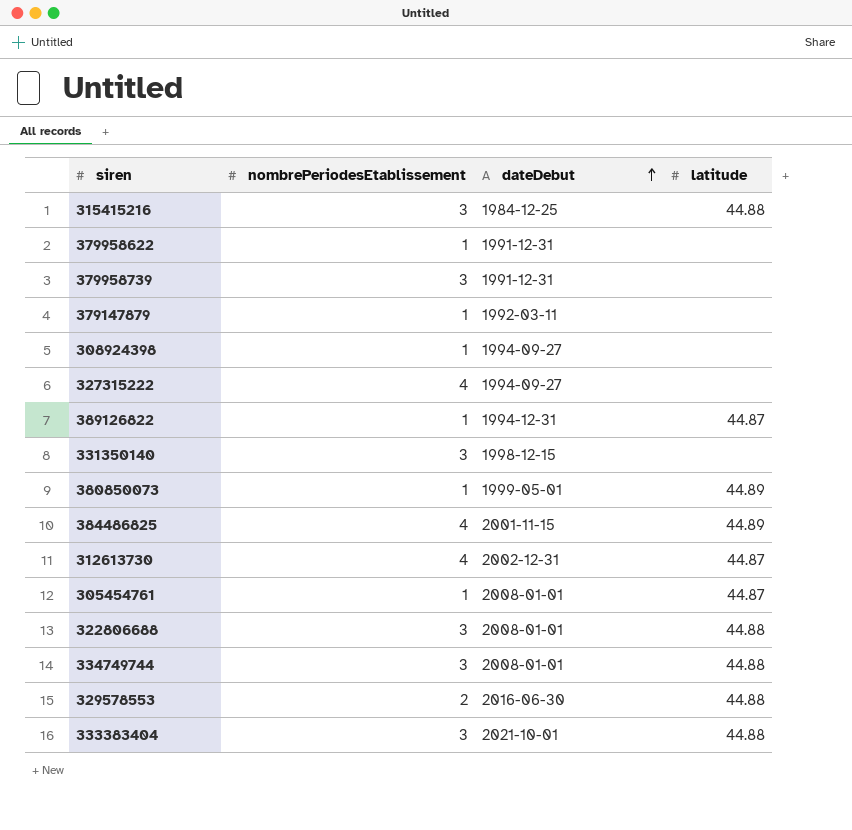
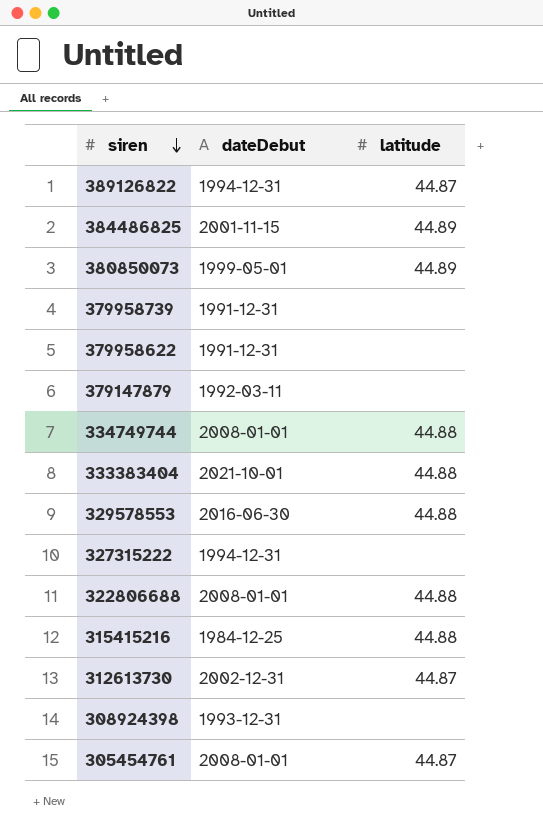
row order: dateDebut ascending -> siren descending
column nombrePeriodesEtablissement | position: 2 -> none
row 331350140: 3 | 1998-12-15 | none -> none
327315222 | dateDebut: 1994-09-27 -> 1994-12-31
308924398 | dateDebut: 1994-09-27 -> 1993-12-31

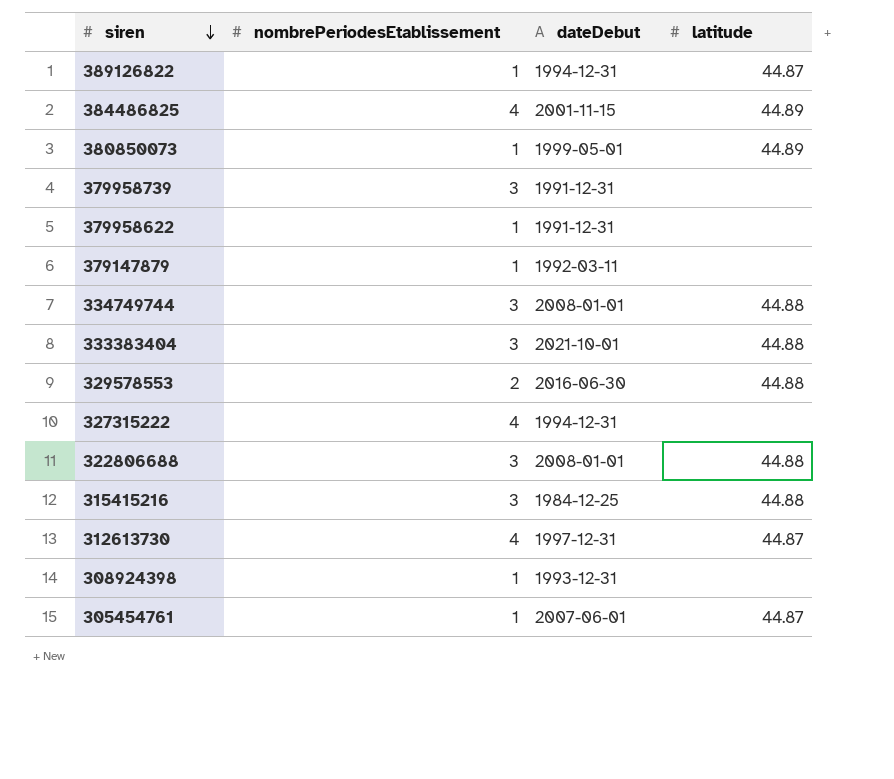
column nombrePeriodesEtablissement | position: none -> 2
312613730 | dateDebut: 2002-12-31 -> 1997-12-31
305454761 | dateDebut: 2008-01-01 -> 2007-06-01

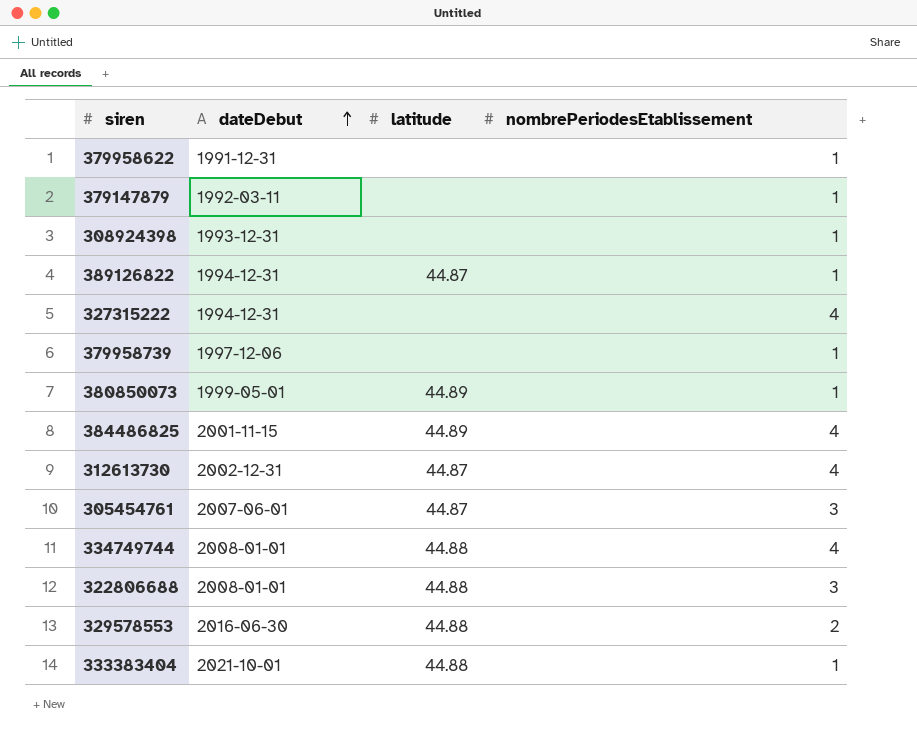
row order: siren descending -> dateDebut ascending
column nombrePeriodesEtablissement | position: 2 -> 4
row 315415216: 3 | 1984-12-25 | 44.88 -> none
379958739 | dateDebut: 1991-12-31 -> 1997-12-06
379958739 | nombrePeriodesEtablissement: 3 -> 1
312613730 | dateDebut: 1997-12-31 -> 2002-12-31
305454761 | nombrePeriodesEtablissement: 1 -> 3
334749744 | nombrePeriodesEtablissement: 3 -> 4
333383404 | nombrePeriodesEtablissement: 3 -> 1

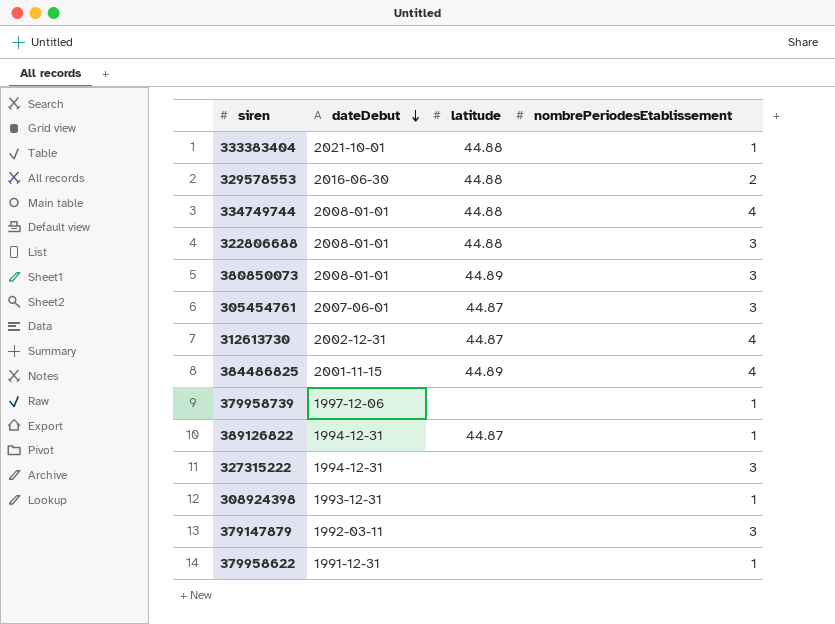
row order: dateDebut ascending -> dateDebut descending
380850073 | dateDebut: 1999-05-01 -> 2008-01-01
380850073 | nombrePeriodesEtablissement: 1 -> 3
327315222 | nombrePeriodesEtablissement: 4 -> 3
379147879 | nombrePeriodesEtablissement: 1 -> 3

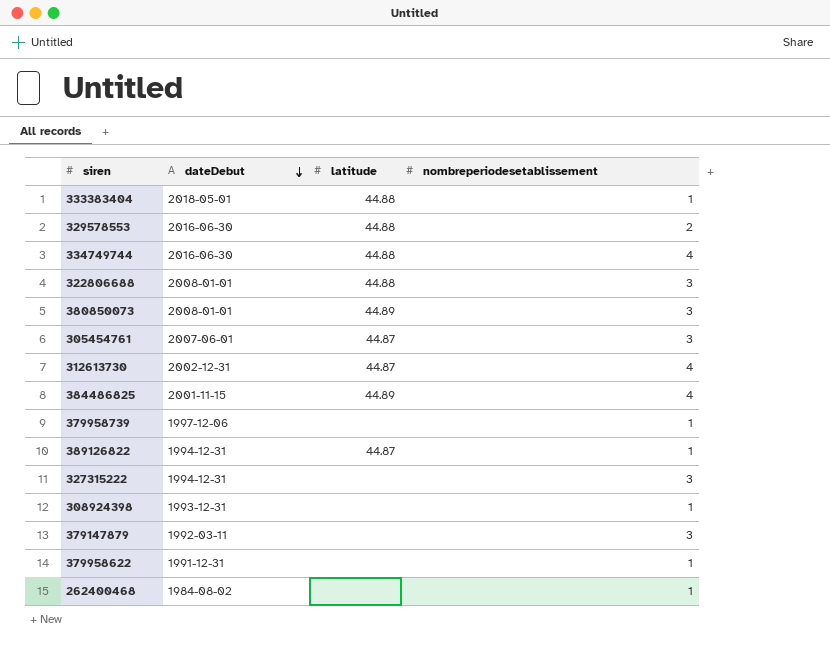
column name: nombrePeriodesEtablissement -> nombreperiodesetablissement
333383404 | dateDebut: 2021-10-01 -> 2018-05-01
334749744 | dateDebut: 2008-01-01 -> 2016-06-30
row 262400468: none -> 1984-08-02 | none | 1

